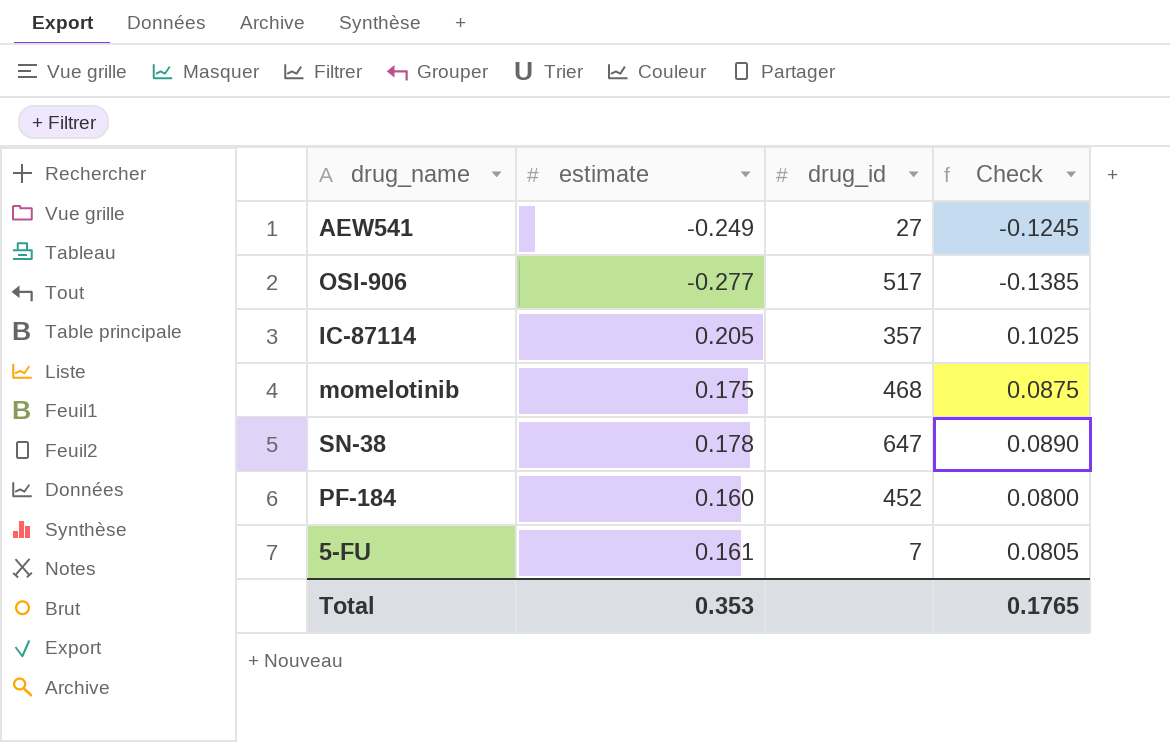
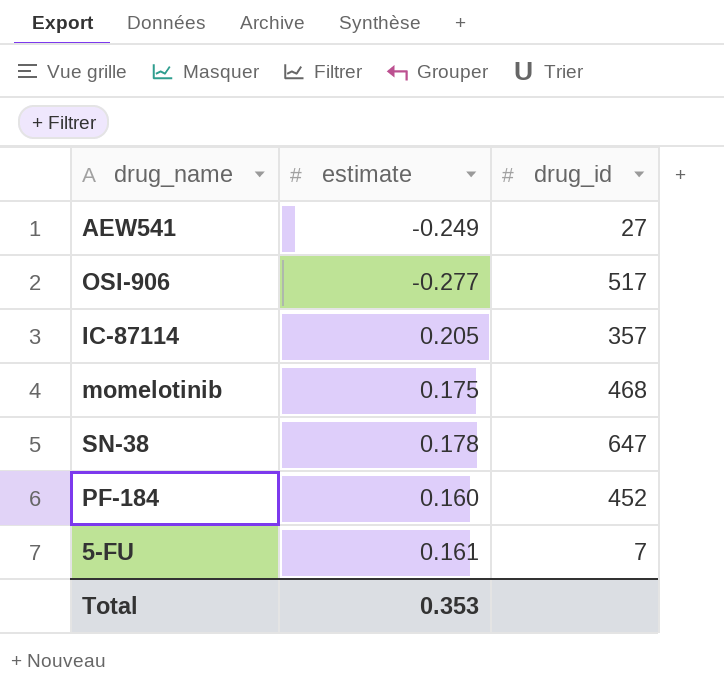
column Check | formula: [estimate] * 0.5 -> none

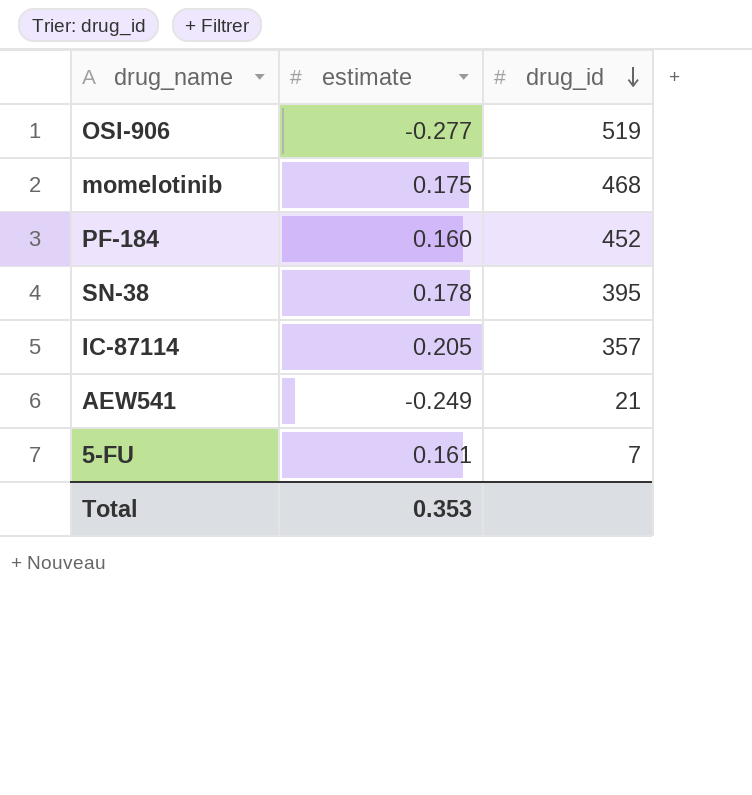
row order: none -> drug_id descending
OSI-906 | drug_id: 517 -> 519
SN-38 | drug_id: 647 -> 395
AEW541 | drug_id: 27 -> 21

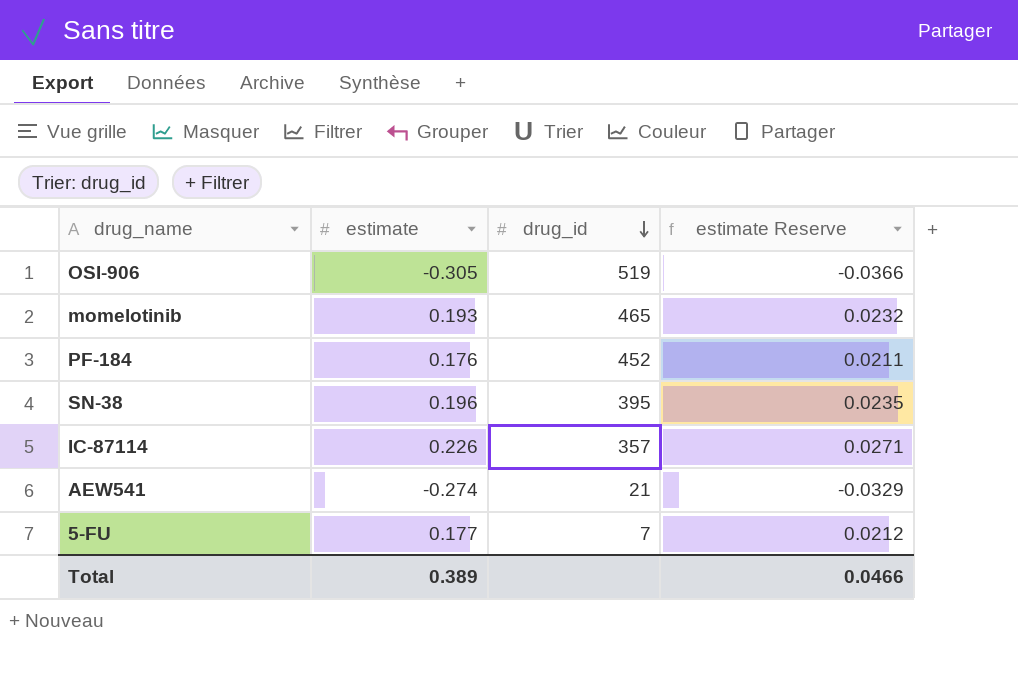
column estimate Reserve | formula: none -> [estimate] * 0.12
OSI-906 | estimate: -0.277 -> -0.305
momelotinib | estimate: 0.175 -> 0.193
momelotinib | drug_id: 468 -> 465
PF-184 | estimate: 0.160 -> 0.176
SN-38 | estimate: 0.178 -> 0.196
IC-87114 | estimate: 0.205 -> 0.226
AEW541 | estimate: -0.249 -> -0.274
5-FU | estimate: 0.161 -> 0.177
Total | estimate: 0.353 -> 0.389

